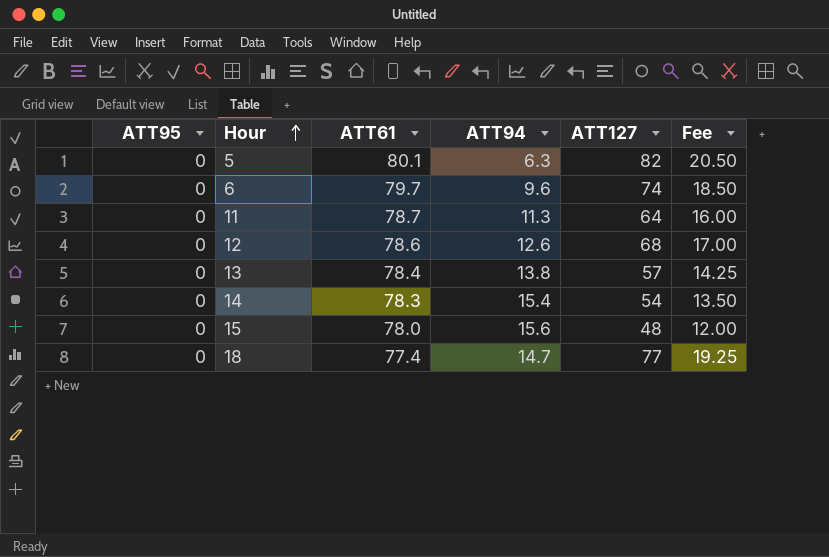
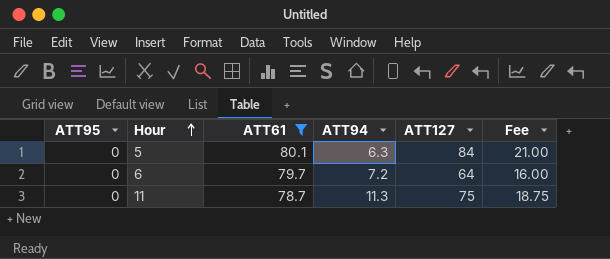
filter: none -> ATT61 >= 78.7
5 | ATT127: 82 -> 84
5 | Fee: 20.50 -> 21.00
6 | ATT94: 9.6 -> 7.2
6 | ATT127: 74 -> 64
6 | Fee: 18.50 -> 16.00
11 | ATT127: 64 -> 75
11 | Fee: 16.00 -> 18.75

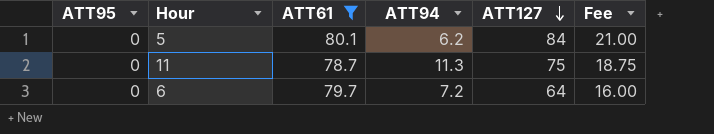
row order: Hour ascending -> ATT127 descending
5 | ATT94: 6.3 -> 6.2

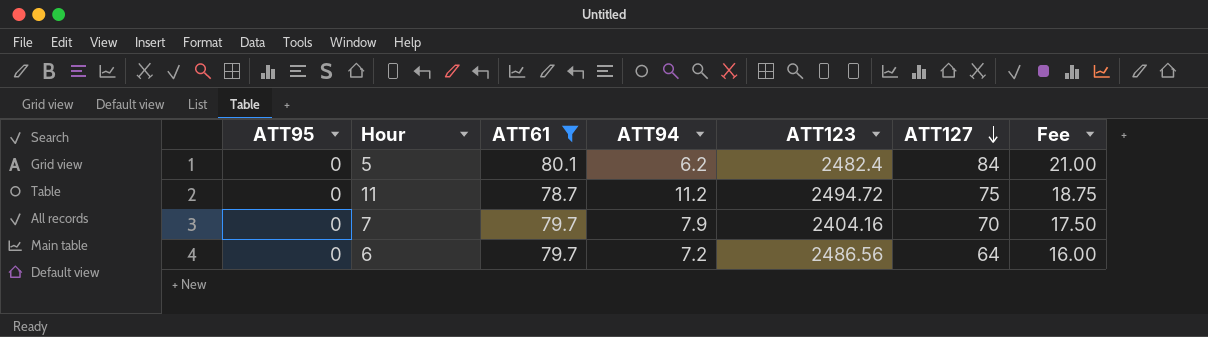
column ATT123 | position: none -> 5
11 | ATT94: 11.3 -> 11.2
row 7: none -> 0 | 79.7 | 7.9 | 2404.16 | 70 | 17.50

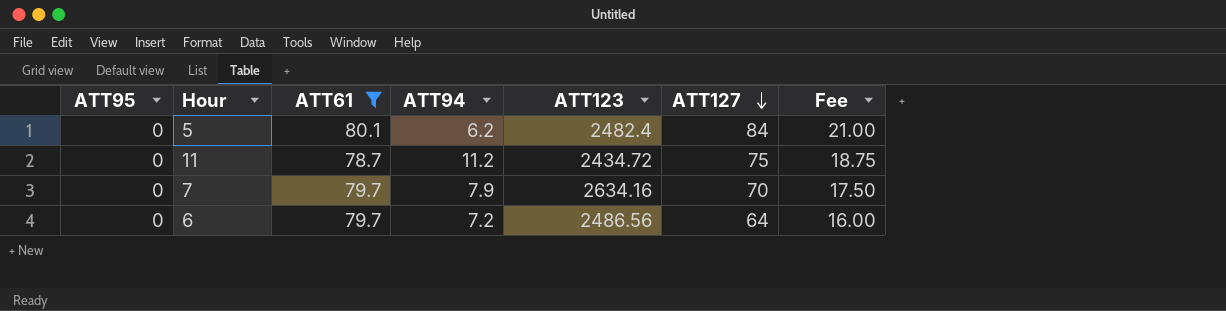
11 | ATT123: 2494.72 -> 2434.72
7 | ATT123: 2404.16 -> 2634.16

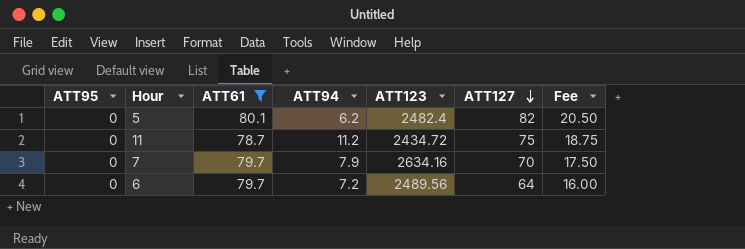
5 | ATT127: 84 -> 82
5 | Fee: 21.00 -> 20.50
6 | ATT123: 2486.56 -> 2489.56

